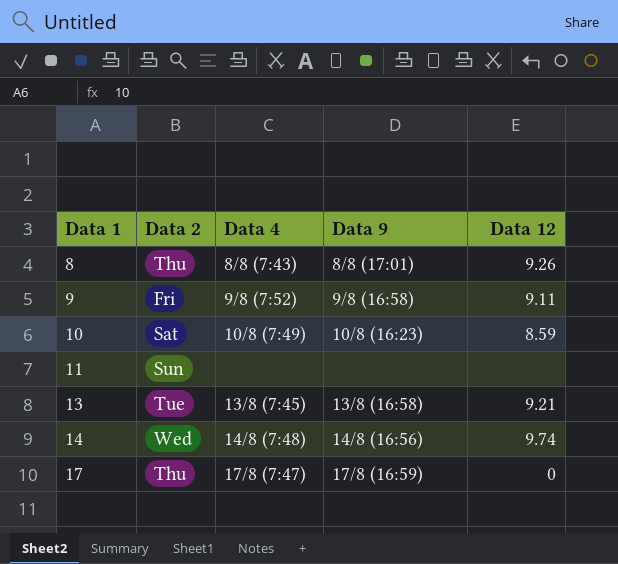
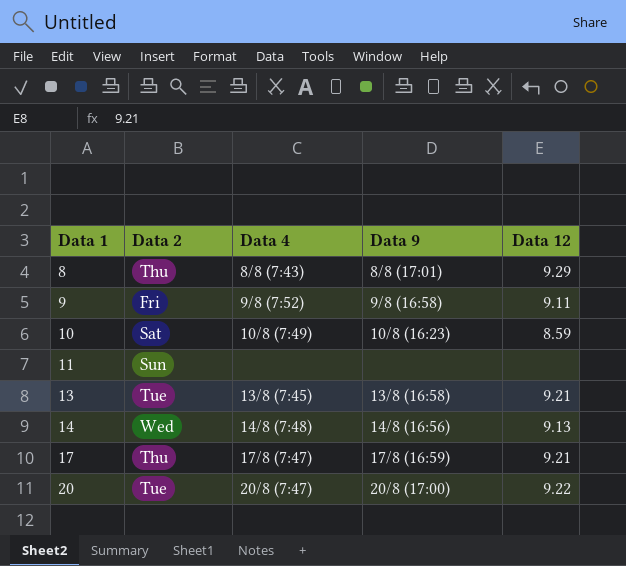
8 | Data 12: 9.26 -> 9.29
14 | Data 12: 9.74 -> 9.13
17 | Data 12: 0 -> 9.21
row 20: none -> Tue | 20/8 (7:47) | 20/8 (17:00) | 9.22

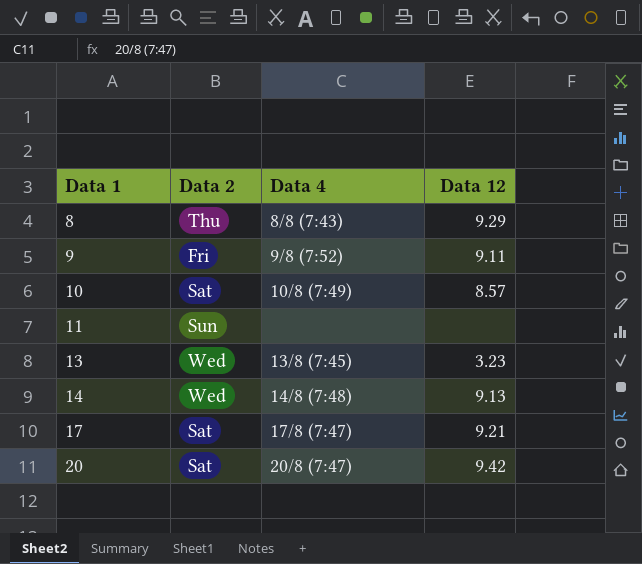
column Data 9 | position: 4 -> none
10 | Data 12: 8.59 -> 8.57
13 | Data 2: Tue -> Wed
13 | Data 12: 9.21 -> 3.23
17 | Data 2: Thu -> Sat
20 | Data 2: Tue -> Sat
20 | Data 12: 9.22 -> 9.42

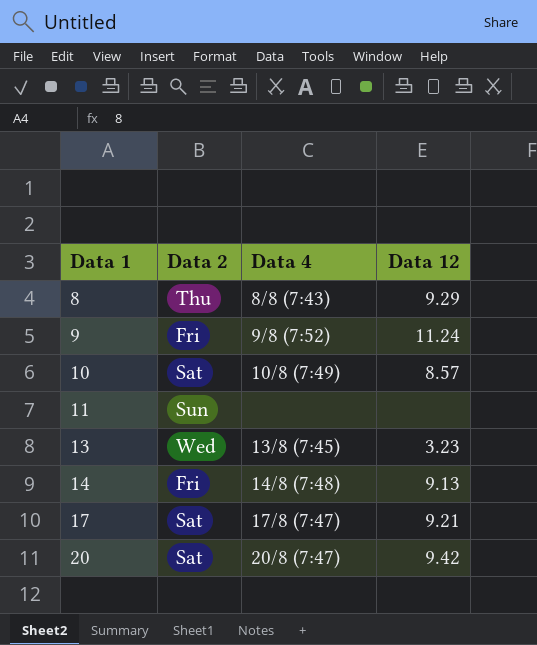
9 | Data 12: 9.11 -> 11.24
14 | Data 2: Wed -> Fri

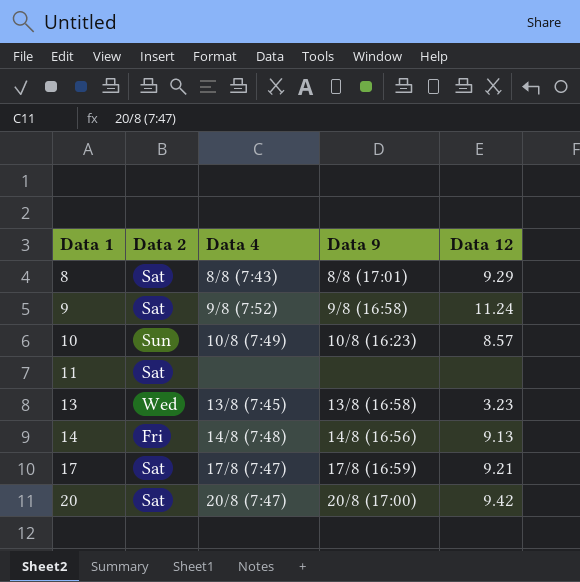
column Data 9 | position: none -> 4
8 | Data 2: Thu -> Sat
9 | Data 2: Fri -> Sat
10 | Data 2: Sat -> Sun
11 | Data 2: Sun -> Sat

